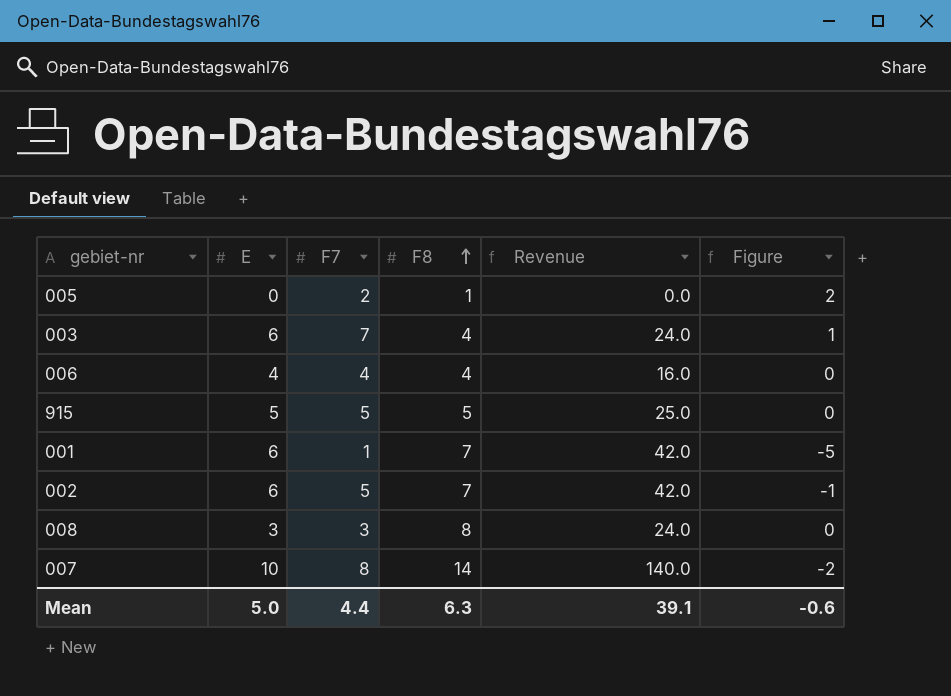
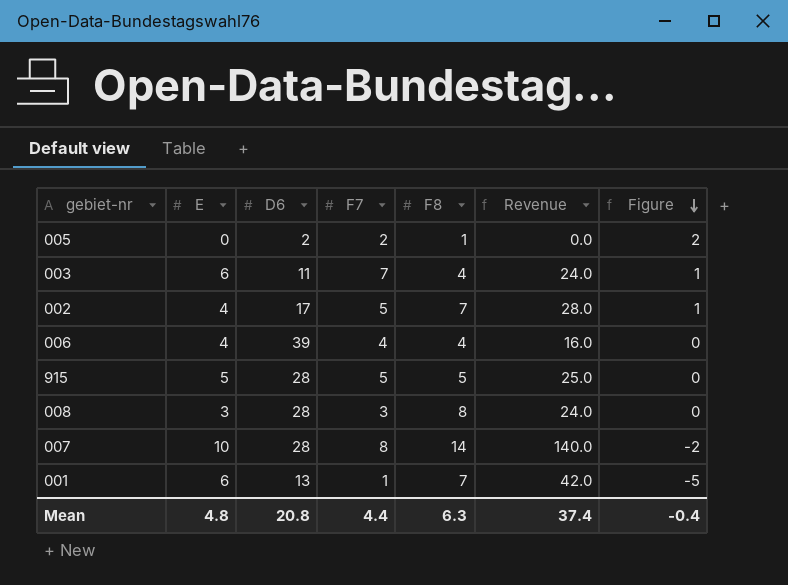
row order: F8 ascending -> Figure descending
column D6 | position: none -> 3
002 | E: 6 -> 4
002 | Revenue: 42.0 -> 28.0
002 | Figure: -1 -> 1
Mean | E: 5.0 -> 4.8
Mean | Revenue: 39.1 -> 37.4
Mean | Figure: -0.6 -> -0.4

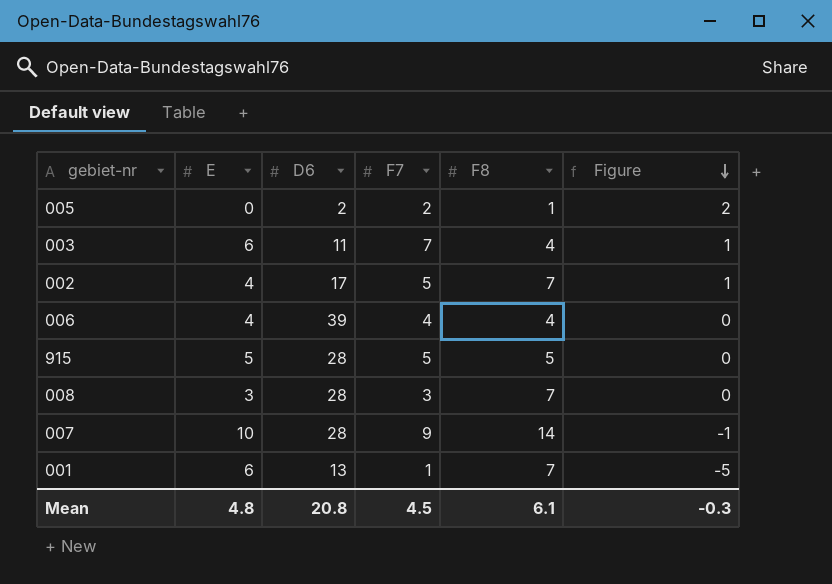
column Revenue | formula: [E] * [F8] -> none
008 | F8: 8 -> 7
007 | F7: 8 -> 9
007 | Figure: -2 -> -1
Mean | F7: 4.4 -> 4.5
Mean | F8: 6.3 -> 6.1
Mean | Figure: -0.4 -> -0.3

